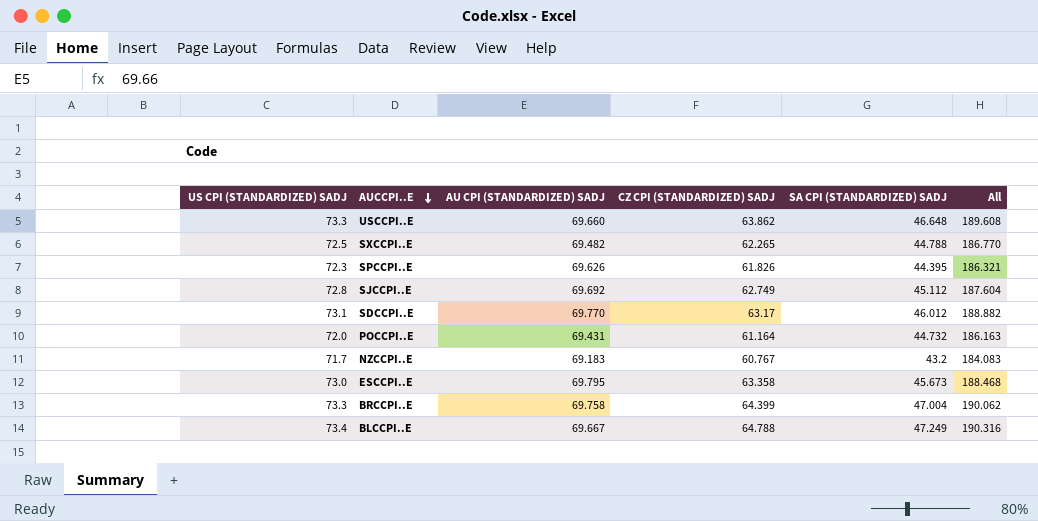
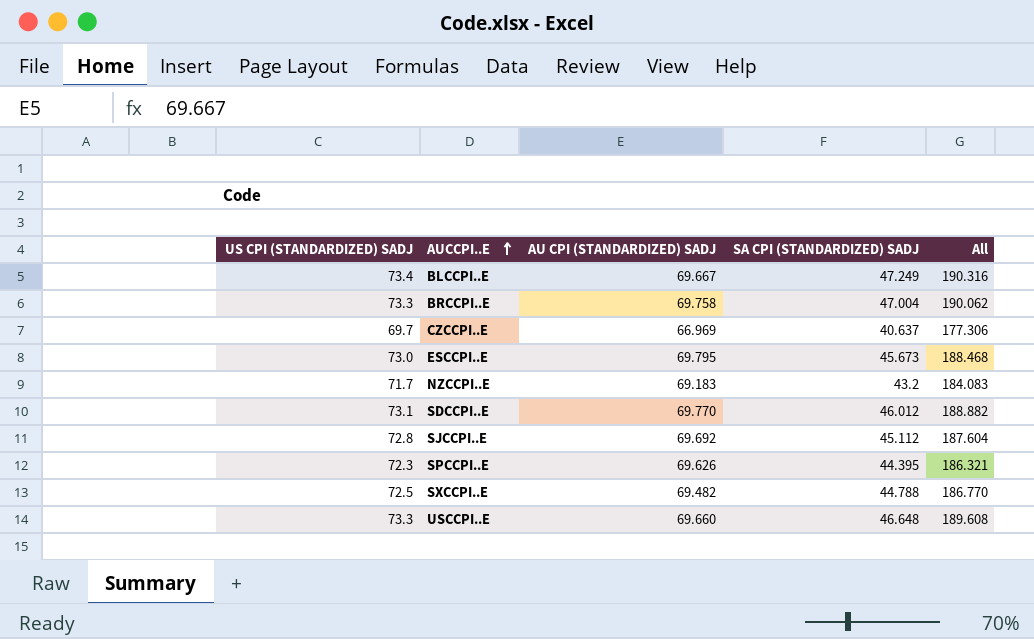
row order: AUCCPI..E descending -> AUCCPI..E ascending
column CZ CPI (STANDARDIZED) SADJ | position: 4 -> none
row POCCPI..E: 72.0 | 69.431 | 61.164 | 44.732 | 186.163 -> none
row CZCCPI..E: none -> 69.7 | 66.969 | 40.637 | 177.306

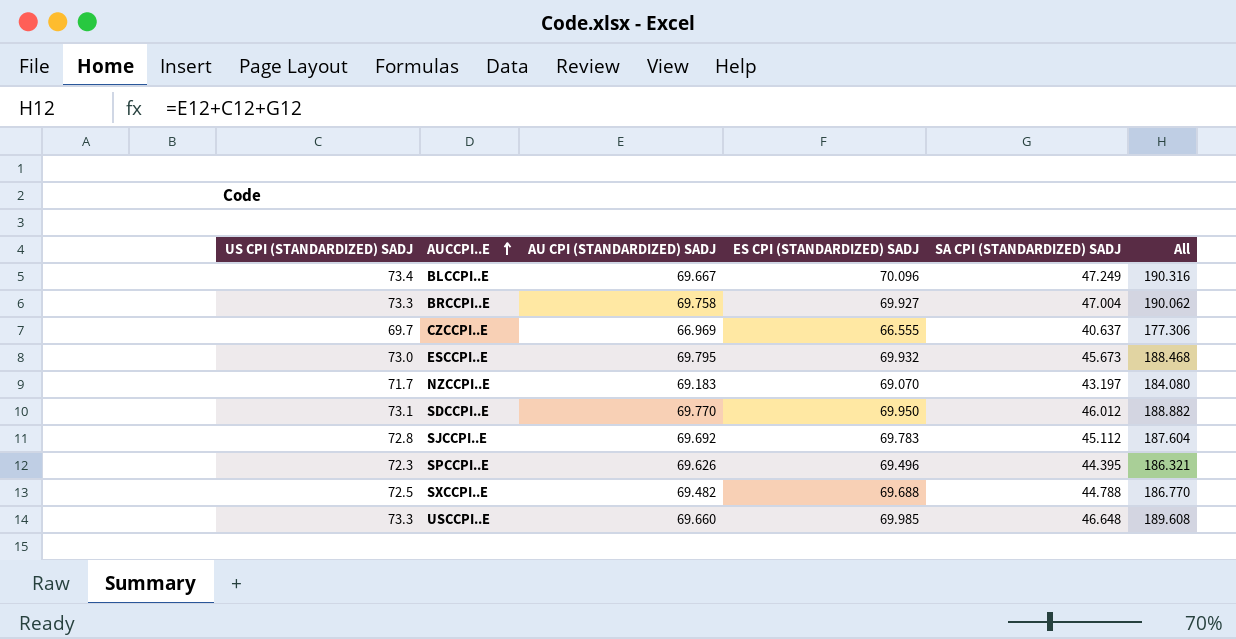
column ES CPI (STANDARDIZED) SADJ | position: none -> 4
NZCCPI..E | SA CPI (STANDARDIZED) SADJ: 43.2 -> 43.197
NZCCPI..E | All: 184.083 -> 184.080

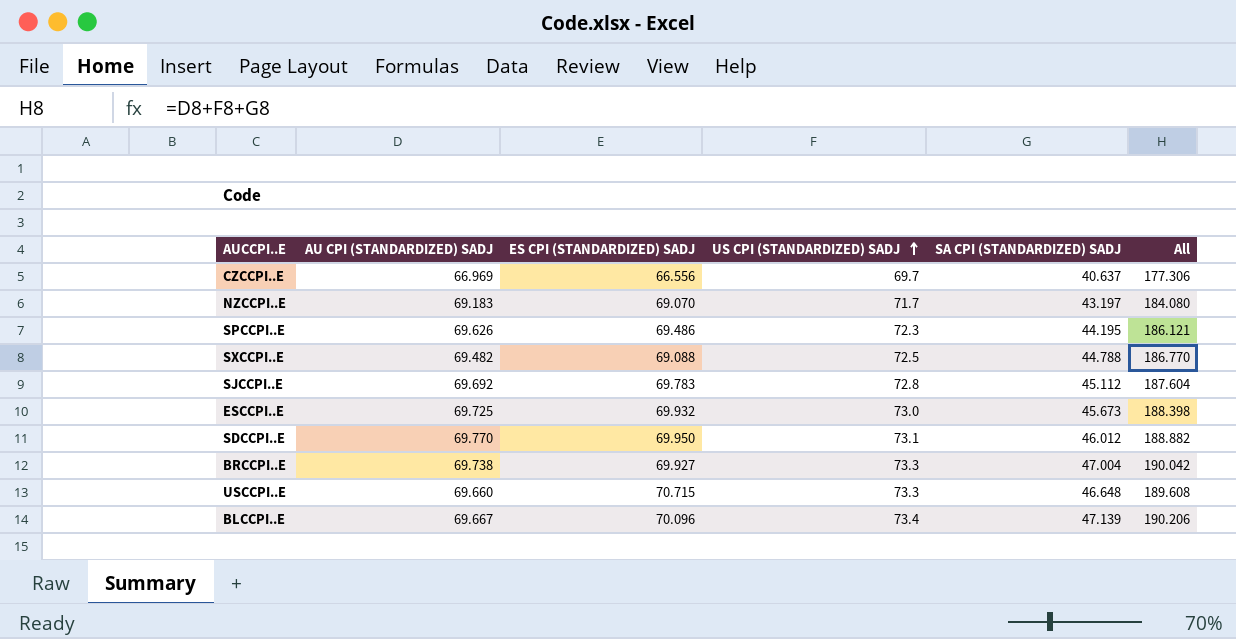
row order: AUCCPI..E ascending -> US CPI (STANDARDIZED) SADJ ascending
column US CPI (STANDARDIZED) SADJ | position: 1 -> 4
CZCCPI..E | ES CPI (STANDARDIZED) SADJ: 66.555 -> 66.556
SPCCPI..E | ES CPI (STANDARDIZED) SADJ: 69.496 -> 69.486
SPCCPI..E | SA CPI (STANDARDIZED) SADJ: 44.395 -> 44.195
SPCCPI..E | All: 186.321 -> 186.121
SXCCPI..E | ES CPI (STANDARDIZED) SADJ: 69.688 -> 69.088
ESCCPI..E | AU CPI (STANDARDIZED) SADJ: 69.795 -> 69.725
ESCCPI..E | All: 188.468 -> 188.398
BRCCPI..E | AU CPI (STANDARDIZED) SADJ: 69.758 -> 69.738
BRCCPI..E | All: 190.062 -> 190.042
USCCPI..E | ES CPI (STANDARDIZED) SADJ: 69.985 -> 70.715
BLCCPI..E | SA CPI (STANDARDIZED) SADJ: 47.249 -> 47.139
BLCCPI..E | All: 190.316 -> 190.206

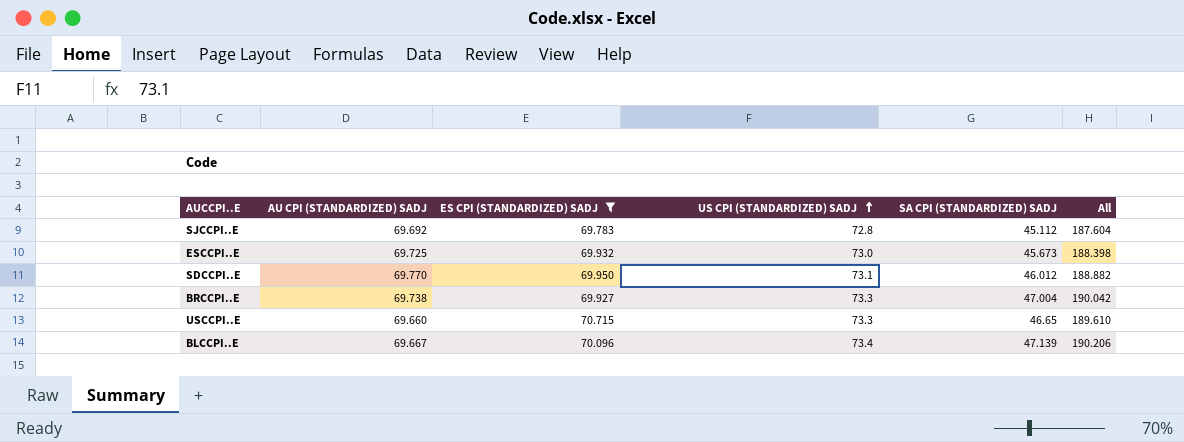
filter: none -> ES CPI (STANDARDIZED) SADJ >= 69.783
USCCPI..E | SA CPI (STANDARDIZED) SADJ: 46.648 -> 46.65
USCCPI..E | All: 189.608 -> 189.610

